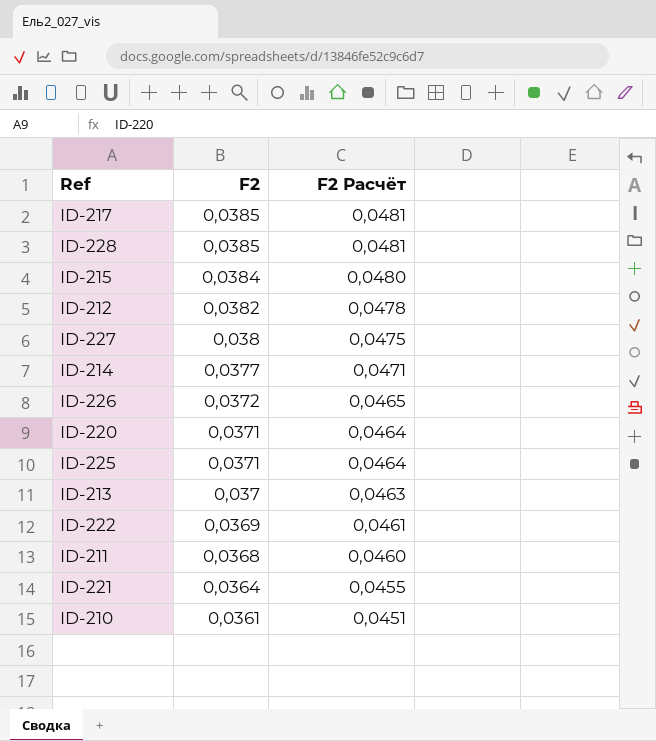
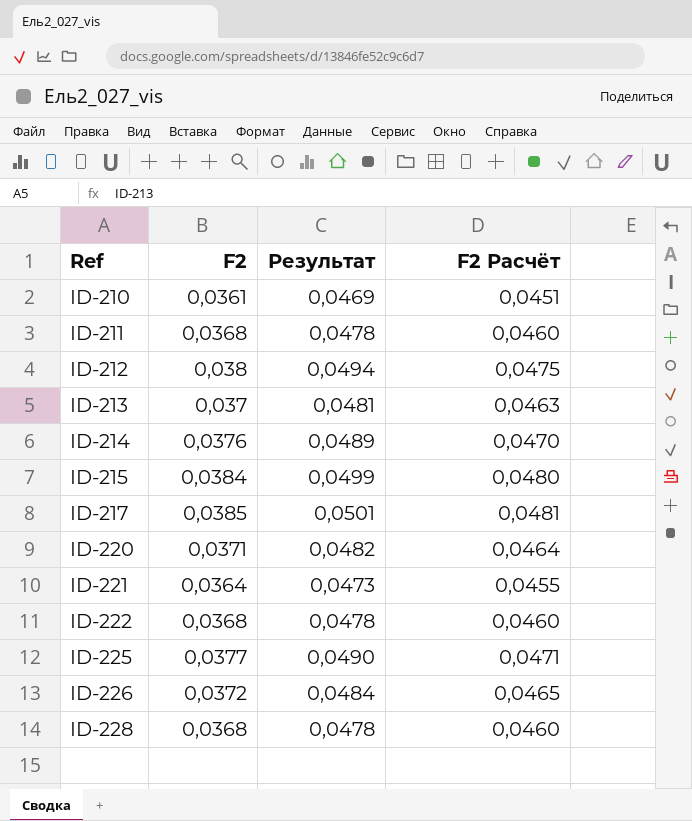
row order: F2 descending -> Ref ascending
column Результат | formula: none -> [F2] * 1,3
row ID-227: 0,038 | 0,0475 -> none
ID-212 | F2: 0,0382 -> 0,038
ID-212 | F2 Расчёт: 0,0478 -> 0,0475
ID-214 | F2: 0,0377 -> 0,0376
ID-214 | F2 Расчёт: 0,0471 -> 0,0470
ID-222 | F2: 0,0369 -> 0,0368
ID-222 | F2 Расчёт: 0,0461 -> 0,0460
ID-225 | F2: 0,0371 -> 0,0377
ID-225 | F2 Расчёт: 0,0464 -> 0,0471
ID-228 | F2: 0,0385 -> 0,0368
ID-228 | F2 Расчёт: 0,0481 -> 0,0460

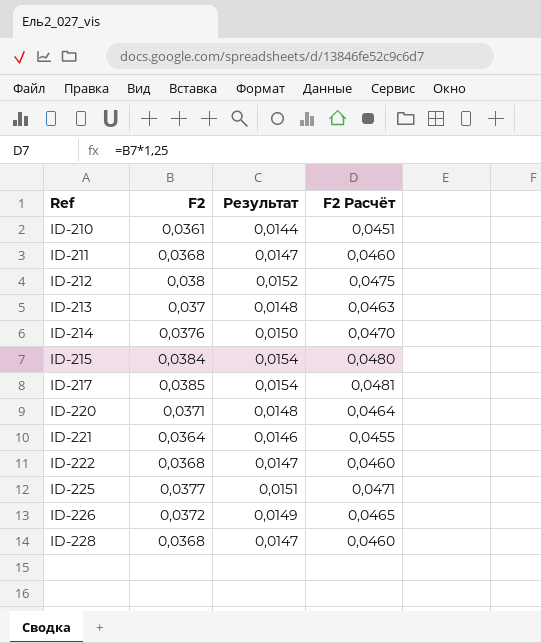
column Результат | formula: [F2] * 1,3 -> [F2] * 0,4

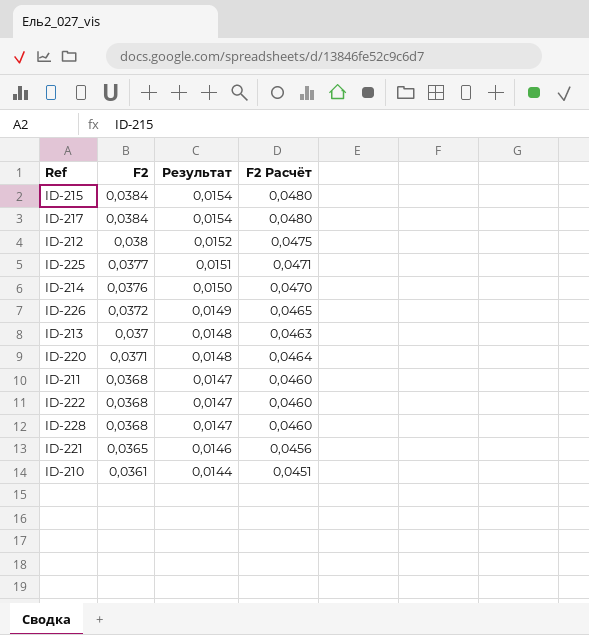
row order: Ref ascending -> Результат descending
ID-217 | F2: 0,0385 -> 0,0384
ID-217 | F2 Расчёт: 0,0481 -> 0,0480
ID-221 | F2: 0,0364 -> 0,0365
ID-221 | F2 Расчёт: 0,0455 -> 0,0456

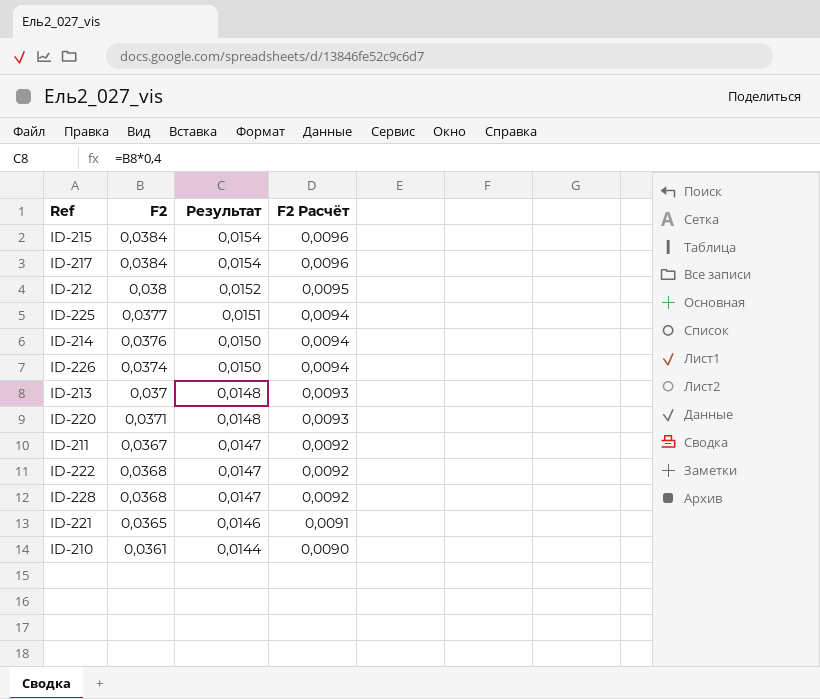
column F2 Расчёт | formula: [F2] * 1,25 -> [F2] * 0,25
ID-226 | F2: 0,0372 -> 0,0374
ID-226 | Результат: 0,0149 -> 0,0150
ID-211 | F2: 0,0368 -> 0,0367

